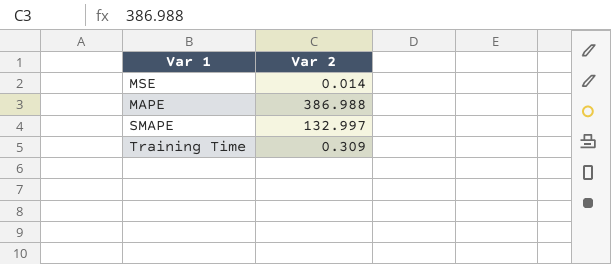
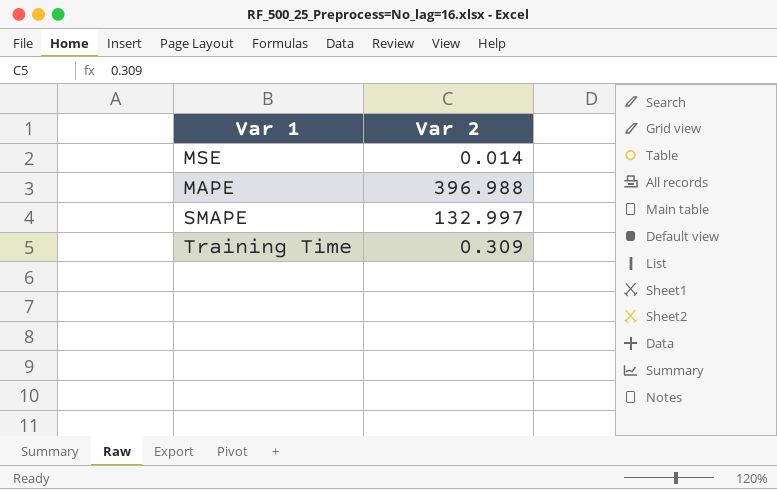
MAPE | Var 2: 386.988 -> 396.988

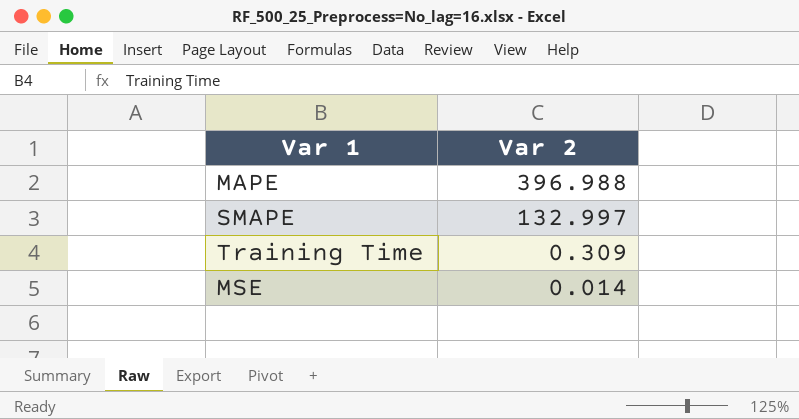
row order: none -> Var 2 descending

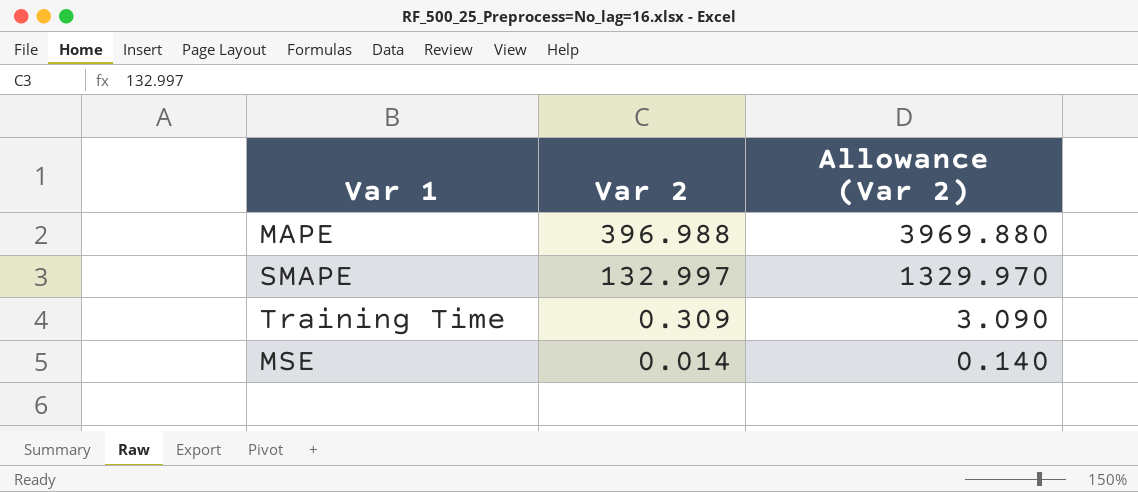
column Allowance (Var 2) | formula: none -> [Var 2] * 10

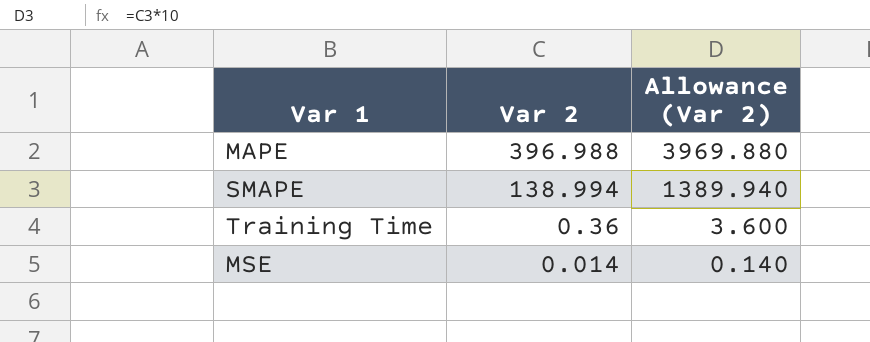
SMAPE | Var 2: 132.997 -> 138.994
SMAPE | Allowance (Var 2): 1329.970 -> 1389.940
Training Time | Var 2: 0.309 -> 0.36
Training Time | Allowance (Var 2): 3.090 -> 3.600

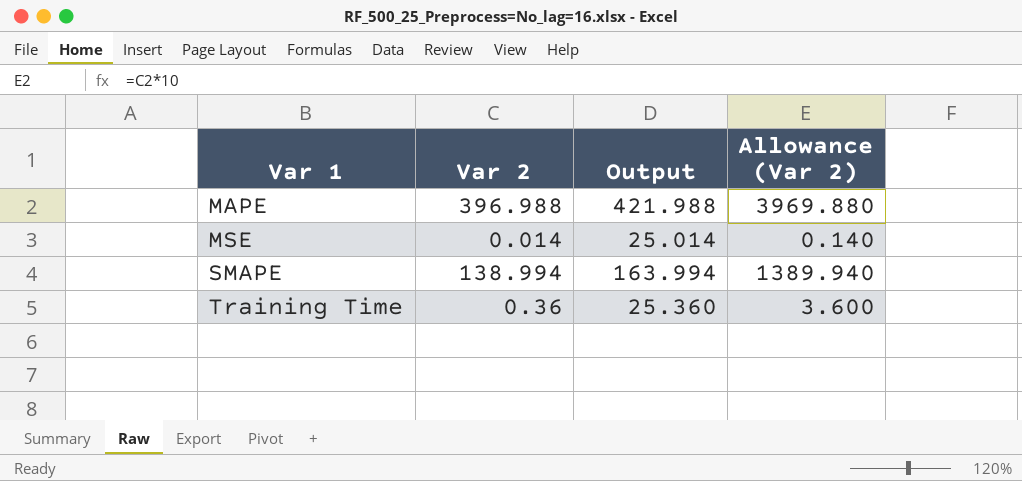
row order: Var 2 descending -> Var 1 ascending
column Output | formula: none -> [Var 2] + 25

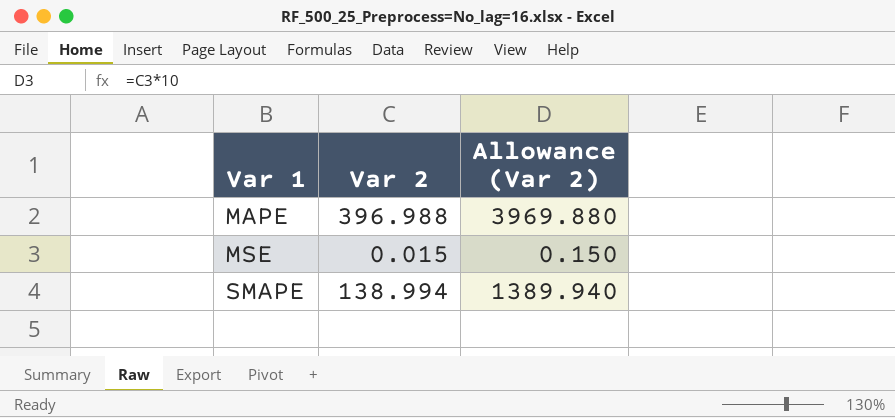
column Output | formula: [Var 2] + 25 -> none
row Training Time: 0.36 | 25.360 | 3.600 -> none
MSE | Var 2: 0.014 -> 0.015
MSE | Allowance (Var 2): 0.140 -> 0.150

